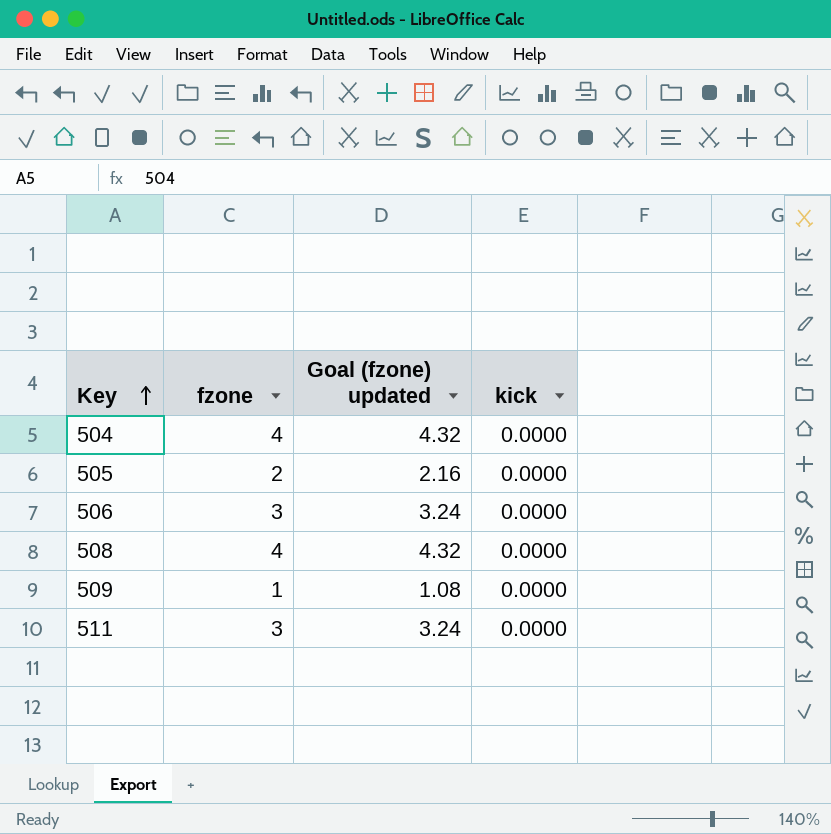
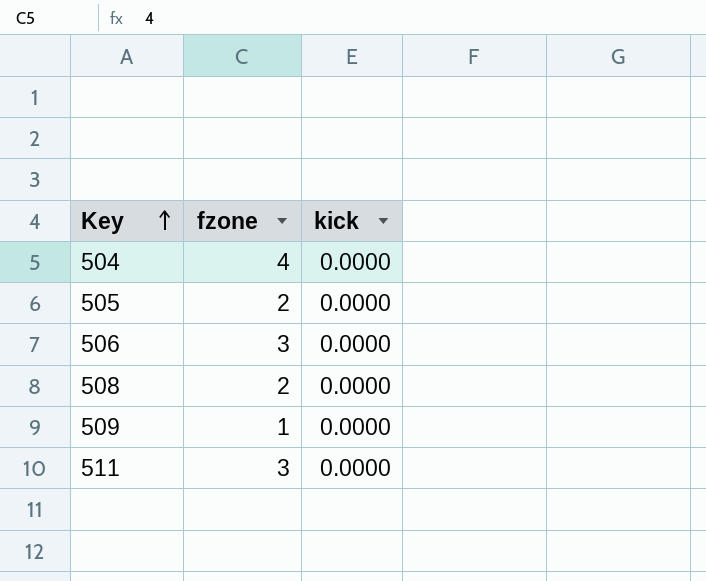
column Goal (fzone) updated | formula: [fzone] * 1.08 -> none
508 | fzone: 4 -> 2

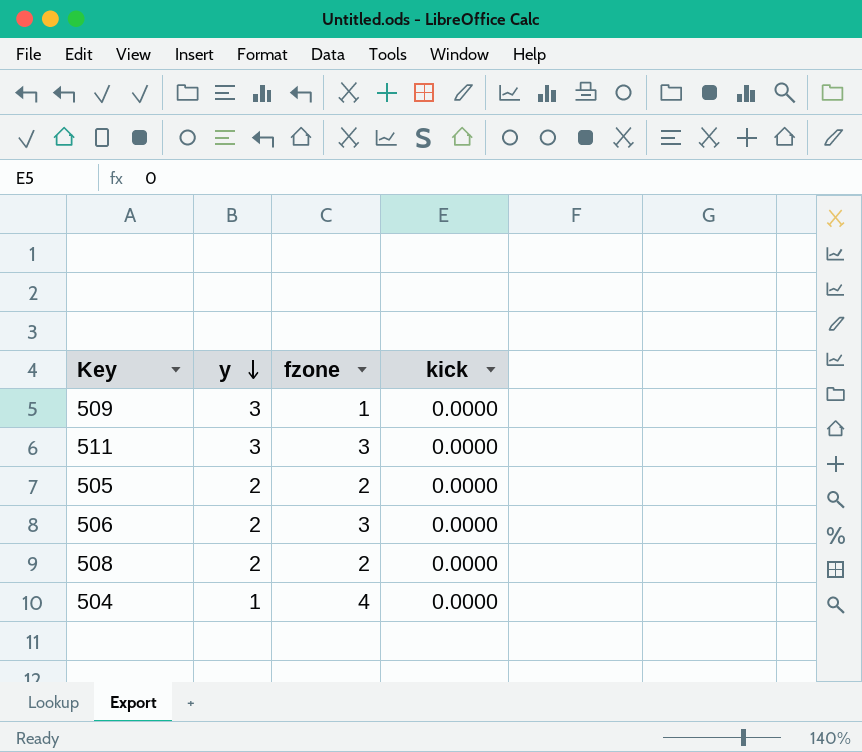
row order: Key ascending -> y descending
column y | position: none -> 2

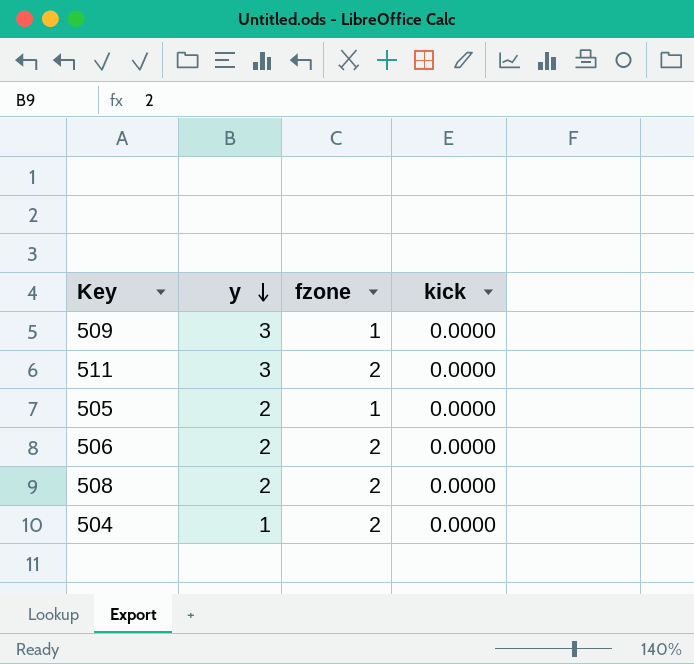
511 | fzone: 3 -> 2
505 | fzone: 2 -> 1
506 | fzone: 3 -> 2
504 | fzone: 4 -> 2

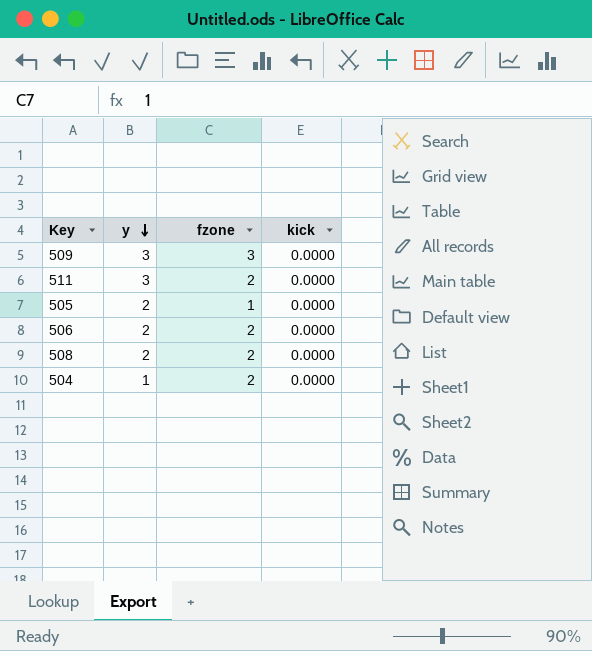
509 | fzone: 1 -> 3

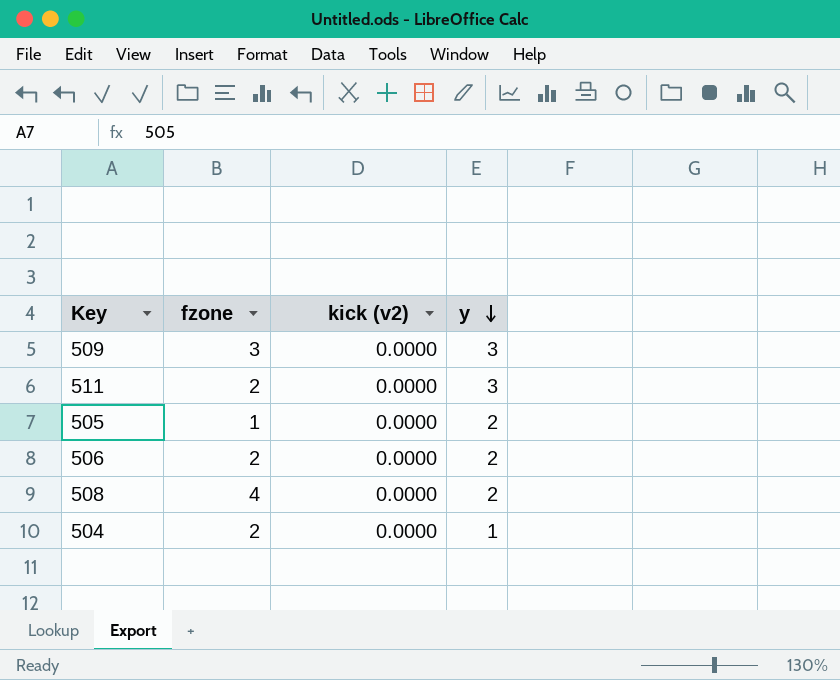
column name: kick -> kick (v2)
column y | position: 2 -> 4
508 | fzone: 2 -> 4

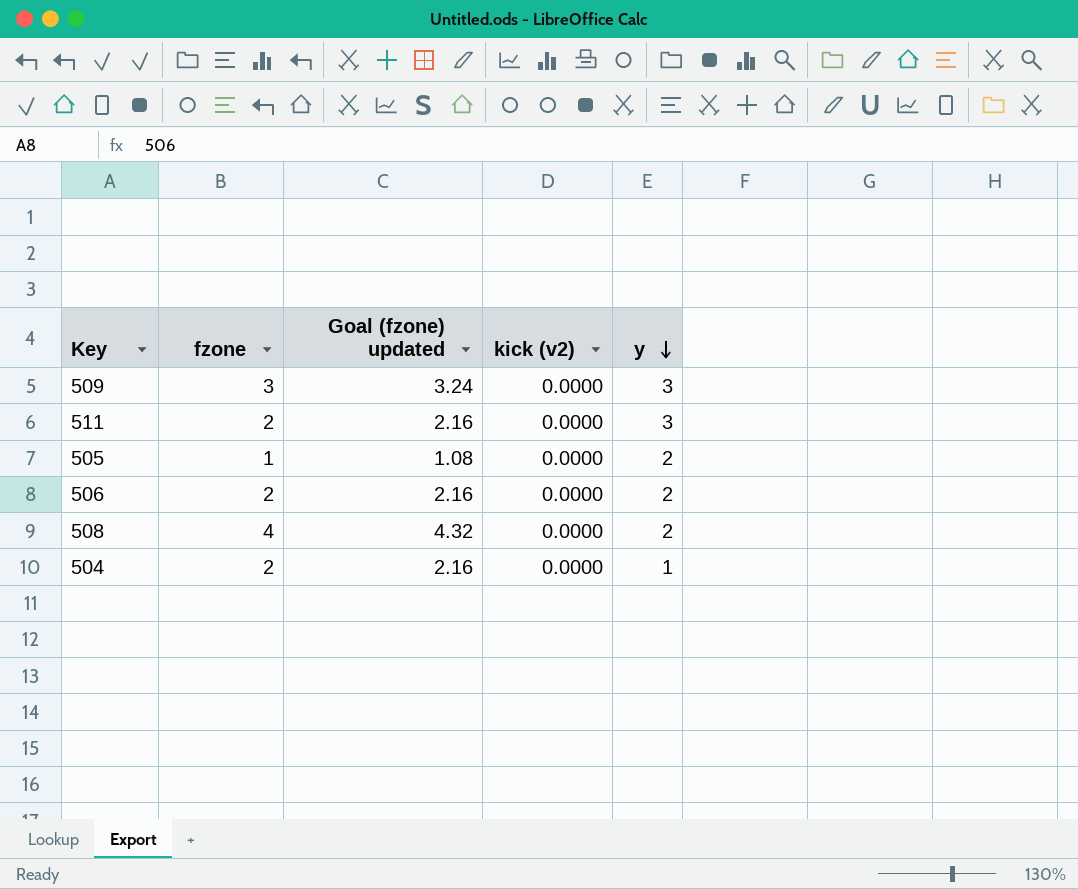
column Goal (fzone) updated | formula: none -> [fzone] * 1.08

